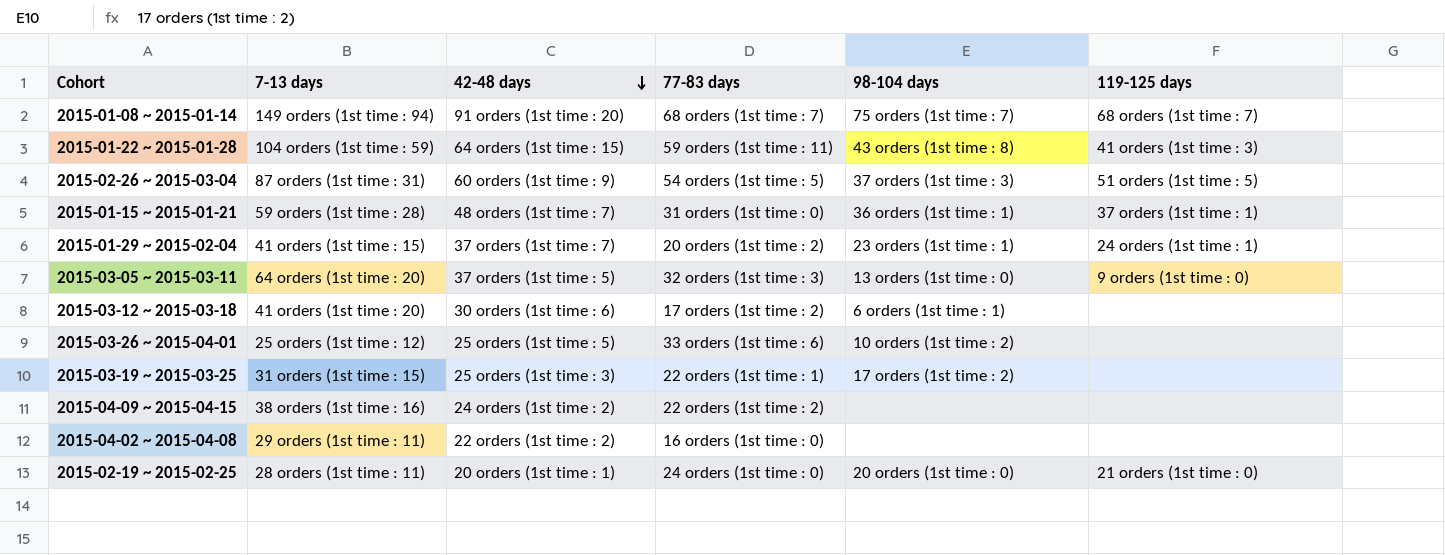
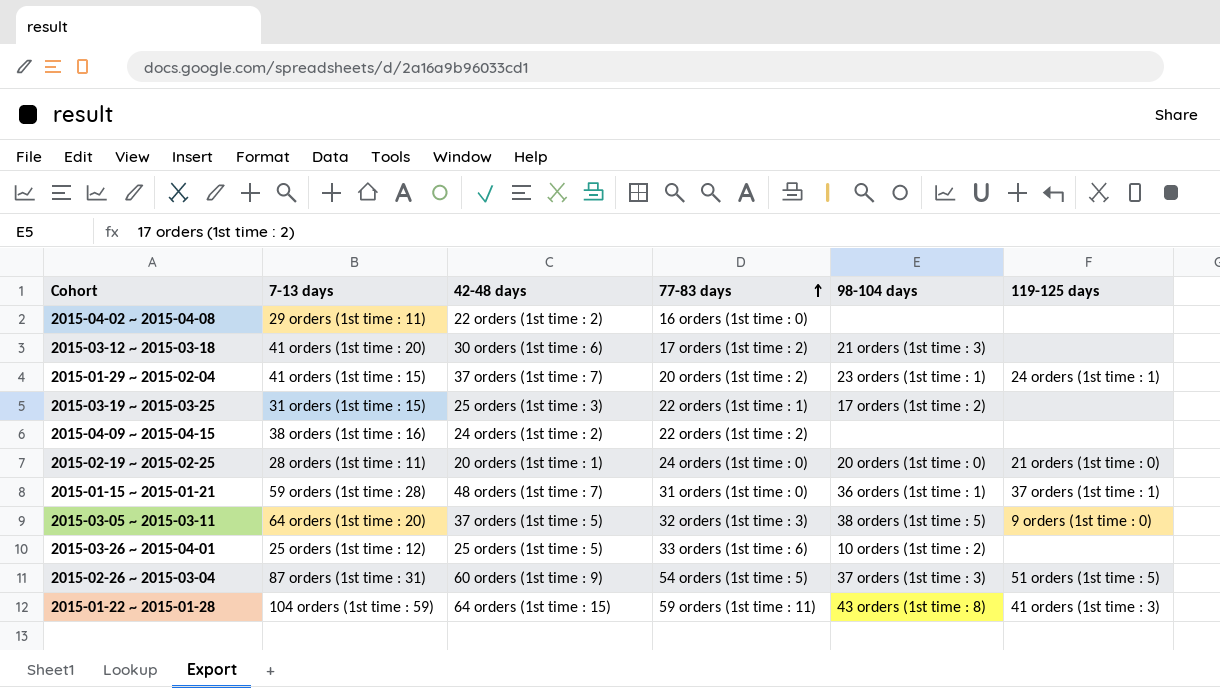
row order: 42-48 days descending -> 77-83 days ascending
row 2015-01-08 ~ 2015-01-14: 149 orders (1st time : 94) | 91 orders (1st time : 20) | 68 orders (1st time : 7) | 75 orders (1st time : 7) | 68 orders (1st time : 7) -> none
2015-03-12 ~ 2015-03-18 | 98-104 days: 6 orders (1st time : 1) -> 21 orders (1st time : 3)
2015-03-05 ~ 2015-03-11 | 98-104 days: 13 orders (1st time : 0) -> 38 orders (1st time : 5)

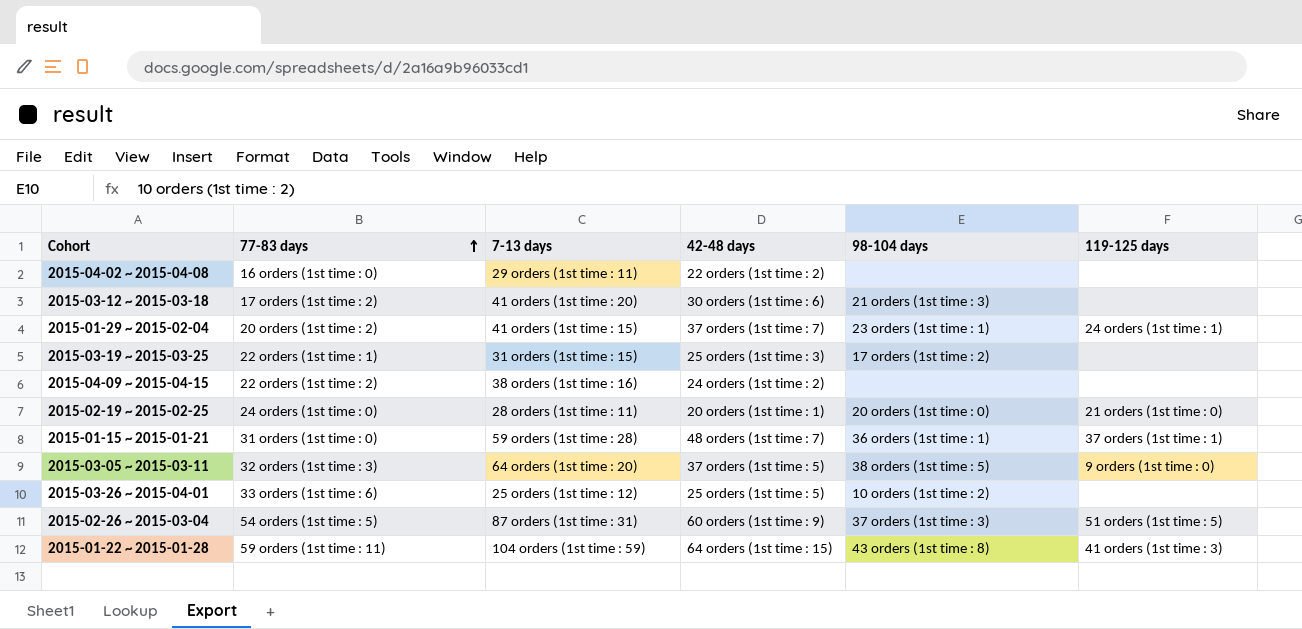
column 77-83 days | position: 4 -> 2

